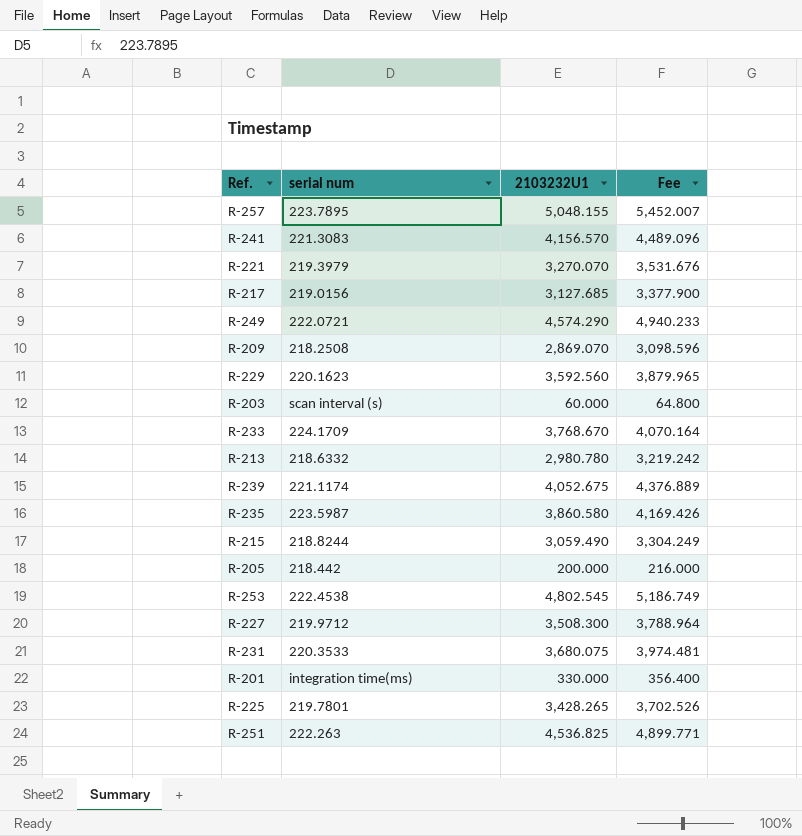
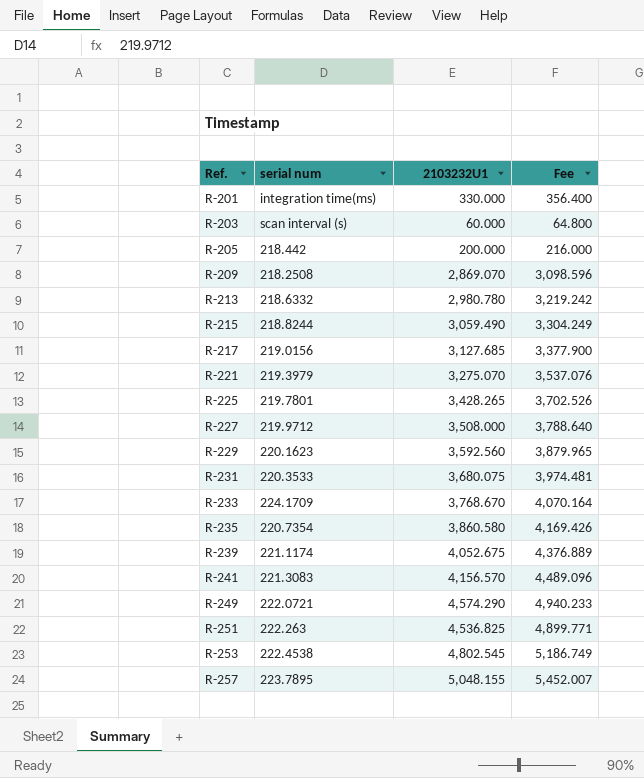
row order: none -> Ref. ascending
R-221 | 2103232U1: 3,270.070 -> 3,275.070
R-221 | Fee: 3,531.676 -> 3,537.076
R-227 | 2103232U1: 3,508.300 -> 3,508.000
R-227 | Fee: 3,788.964 -> 3,788.640
R-235 | serial num: 223.5987 -> 220.7354

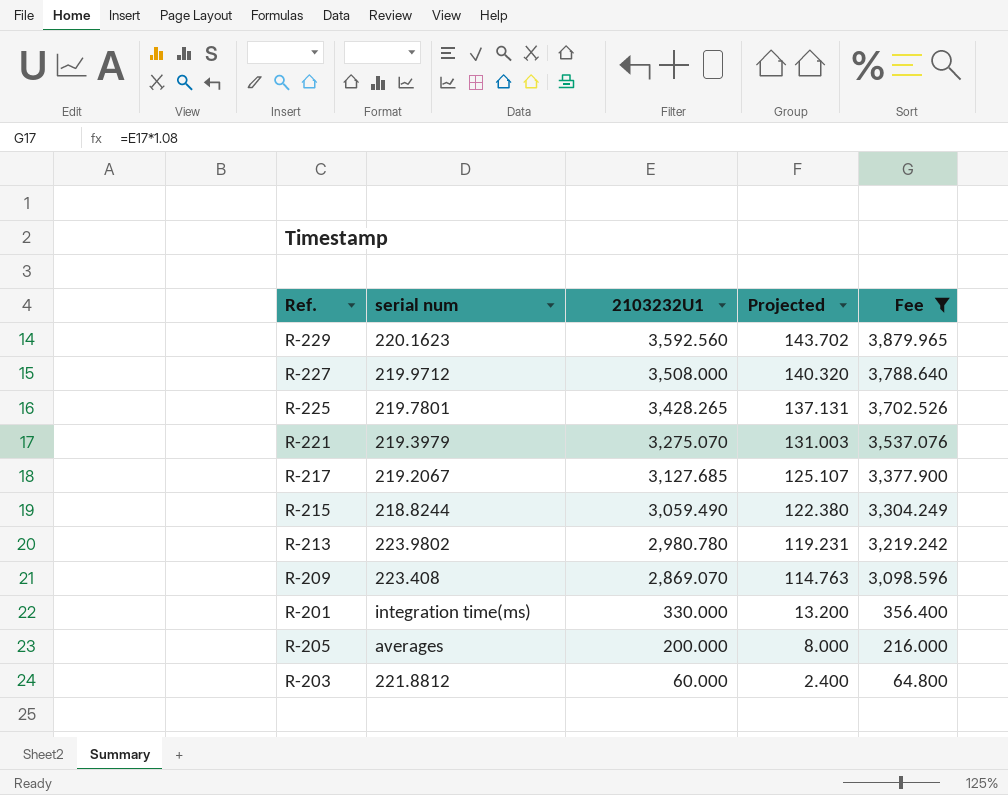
filter: none -> Fee <= 3,879.965
row order: Ref. ascending -> 2103232U1 descending
column Projected | formula: none -> [2103232U1] * 0.04
R-217 | serial num: 219.0156 -> 219.2067
R-213 | serial num: 218.6332 -> 223.9802
R-209 | serial num: 218.2508 -> 223.408
R-205 | serial num: 218.442 -> averages
R-203 | serial num: scan interval (s) -> 221.8812

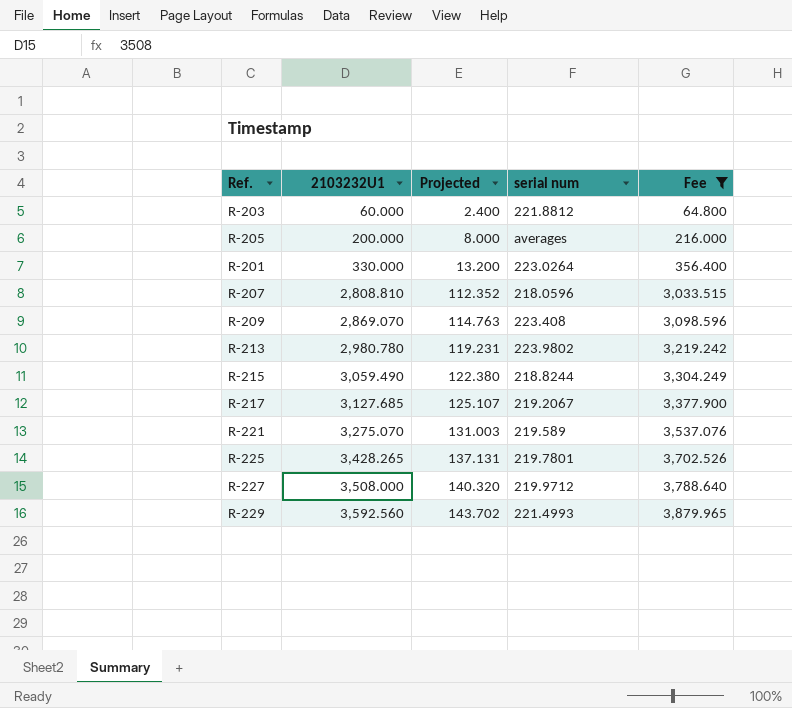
row order: 2103232U1 descending -> 2103232U1 ascending
column serial num | position: 2 -> 4
R-201 | serial num: integration time(ms) -> 223.0264
row R-207: none -> 2,808.810 | 112.352 | 218.0596 | 3,033.515
R-221 | serial num: 219.3979 -> 219.589
R-229 | serial num: 220.1623 -> 221.4993

